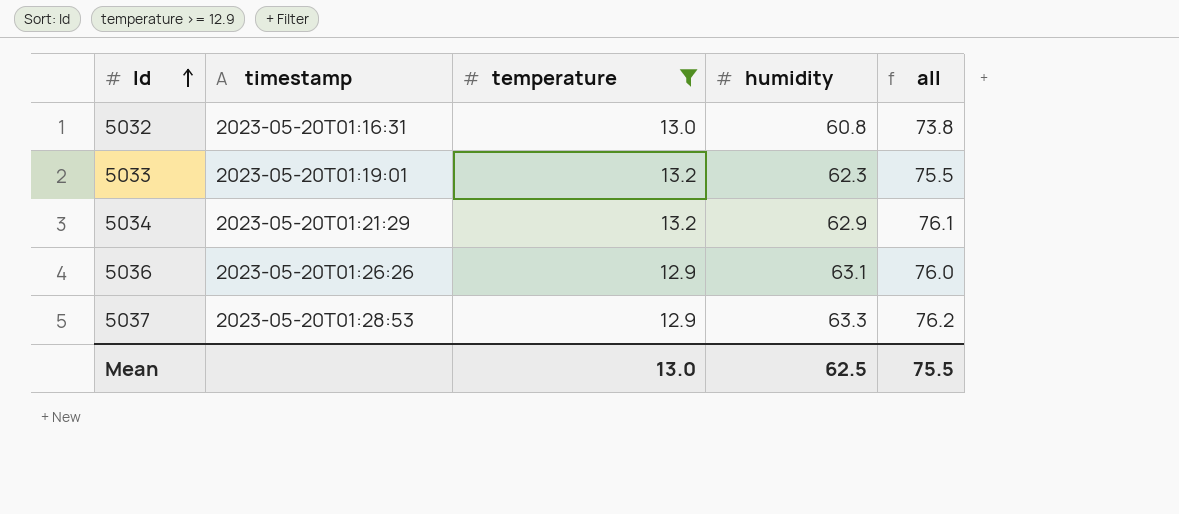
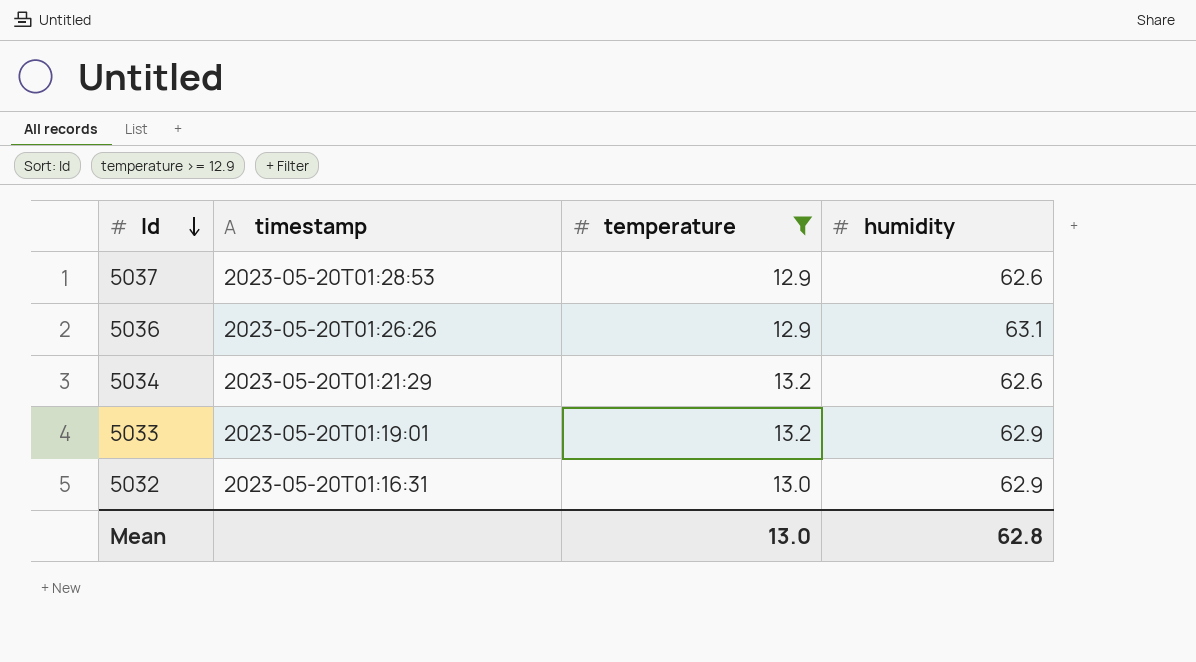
row order: Id ascending -> Id descending
column all | formula: [temperature] + [humidity] -> none
5037 | humidity: 63.3 -> 62.6
5034 | humidity: 62.9 -> 62.6
5033 | humidity: 62.3 -> 62.9
5032 | humidity: 60.8 -> 62.9
Mean | humidity: 62.5 -> 62.8

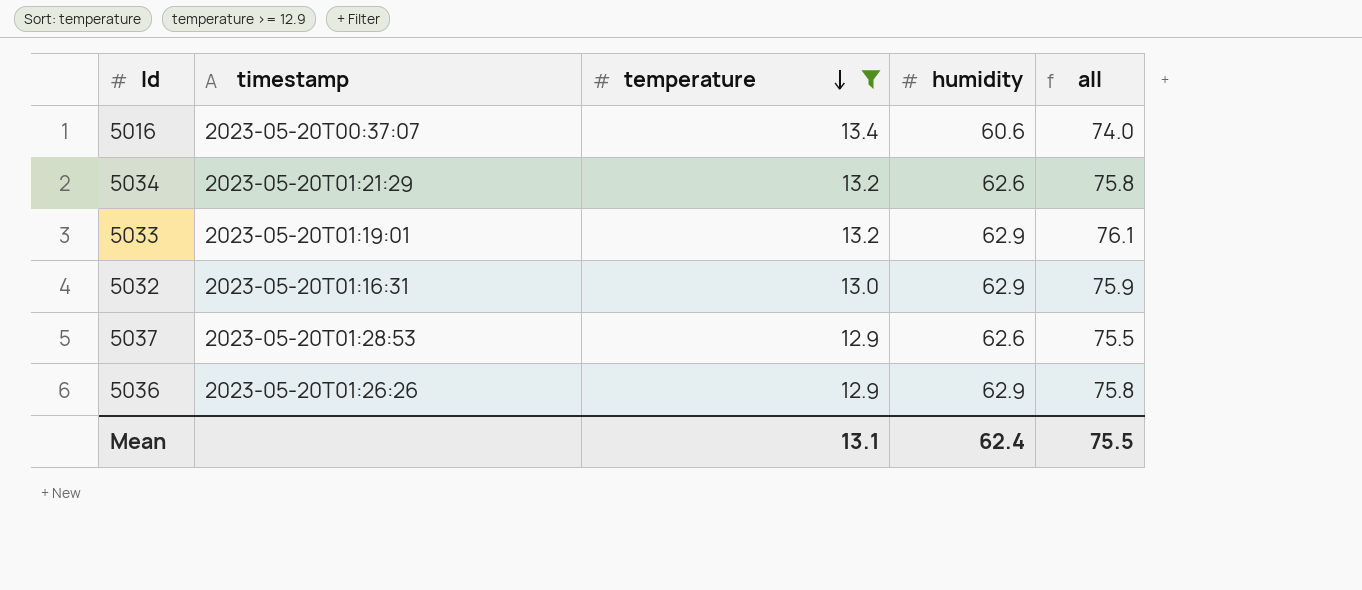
row order: Id descending -> temperature descending
column all | formula: none -> [temperature] + [humidity]
row 5016: none -> 2023-05-20T00:37:07 | 13.4 | 60.6 | 74.0
5036 | humidity: 63.1 -> 62.9
Mean | temperature: 13.0 -> 13.1
Mean | humidity: 62.8 -> 62.4

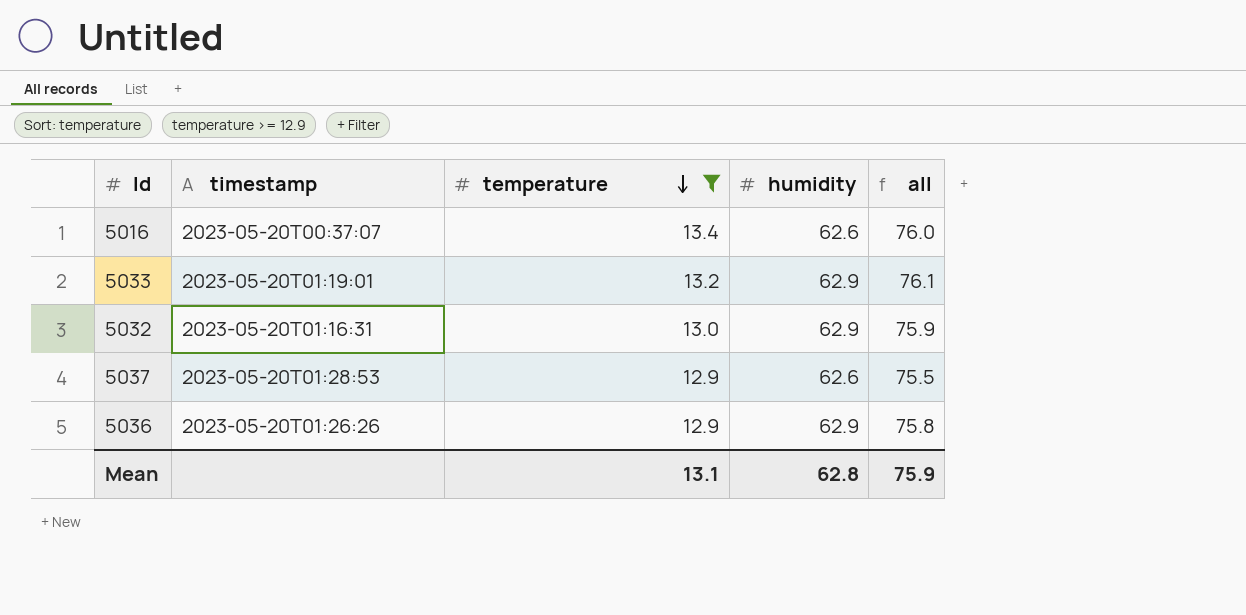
row 5034: 2023-05-20T01:21:29 | 13.2 | 62.6 | 75.8 -> none
5016 | humidity: 60.6 -> 62.6
5016 | all: 74.0 -> 76.0
Mean | humidity: 62.4 -> 62.8
Mean | all: 75.5 -> 75.9

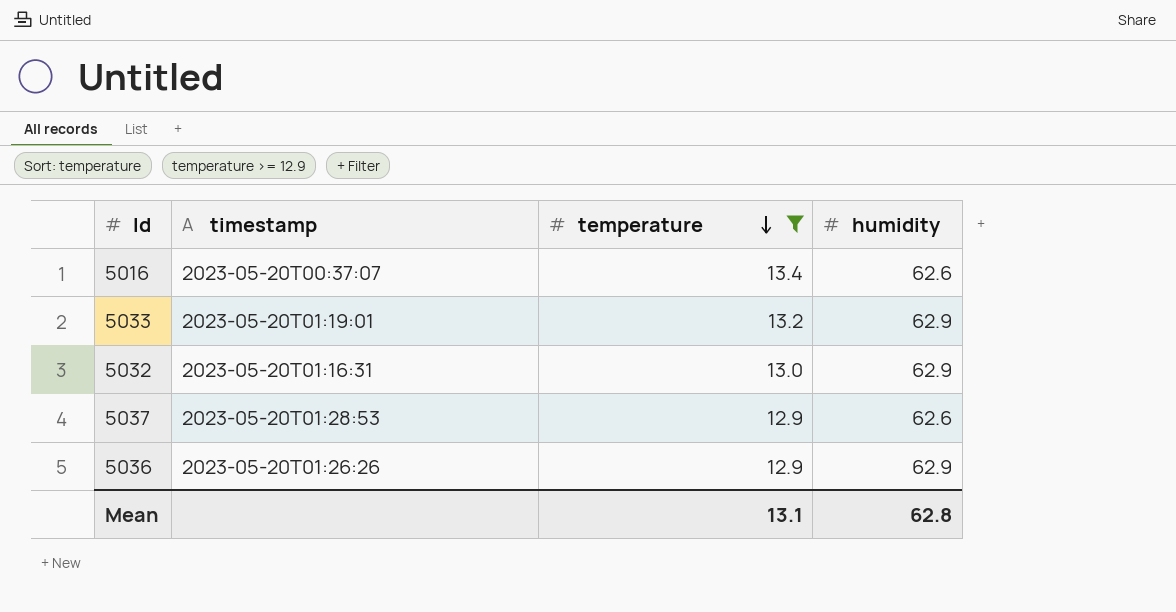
column all | formula: [temperature] + [humidity] -> none

